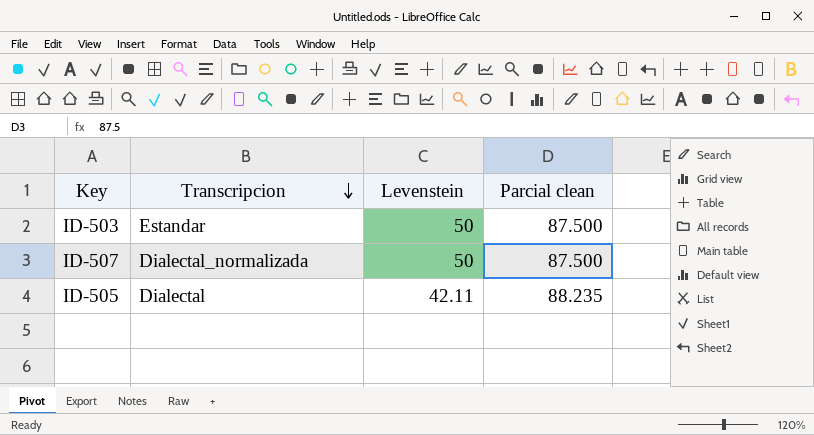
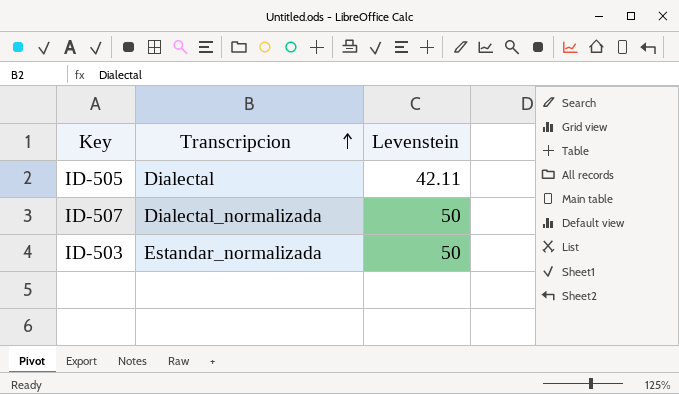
row order: Transcripcion descending -> Transcripcion ascending
column Parcial clean | position: 4 -> none
ID-503 | Transcripcion: Estandar -> Estandar_normalizada

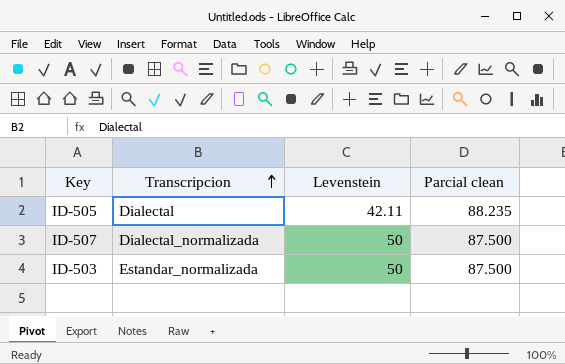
column Parcial clean | position: none -> 4

